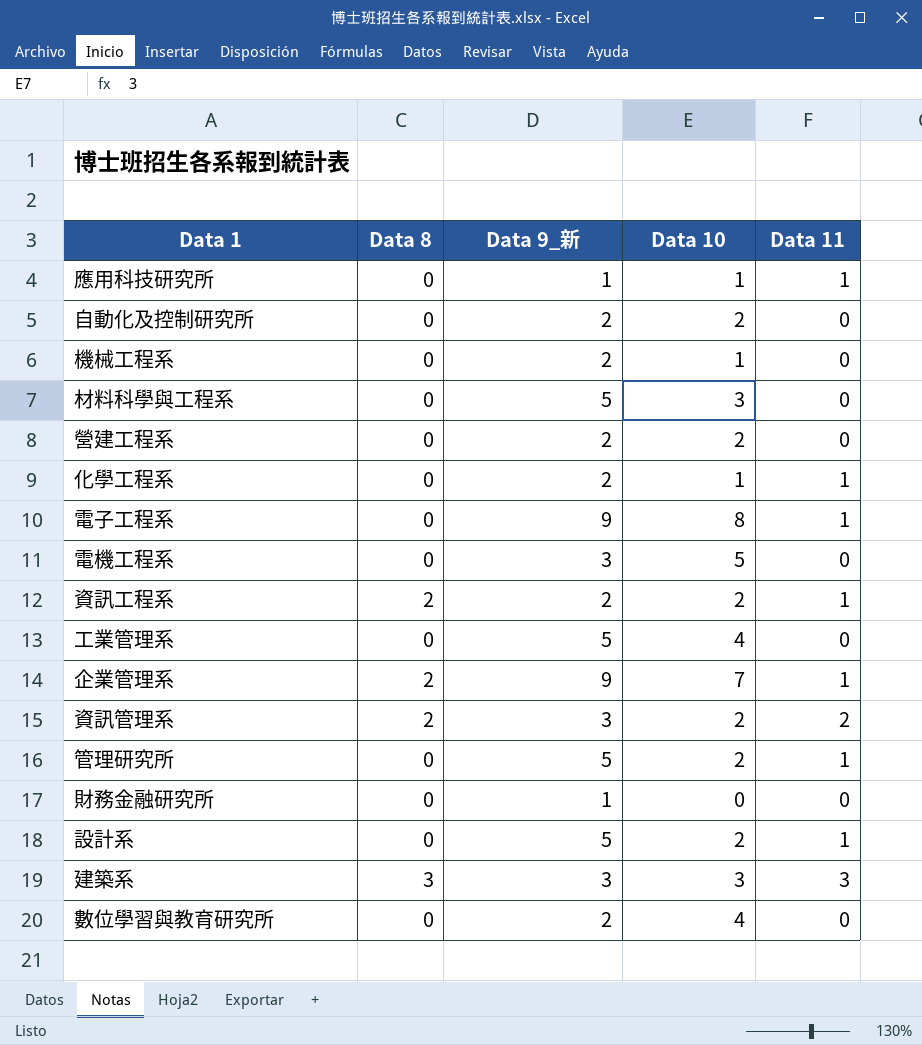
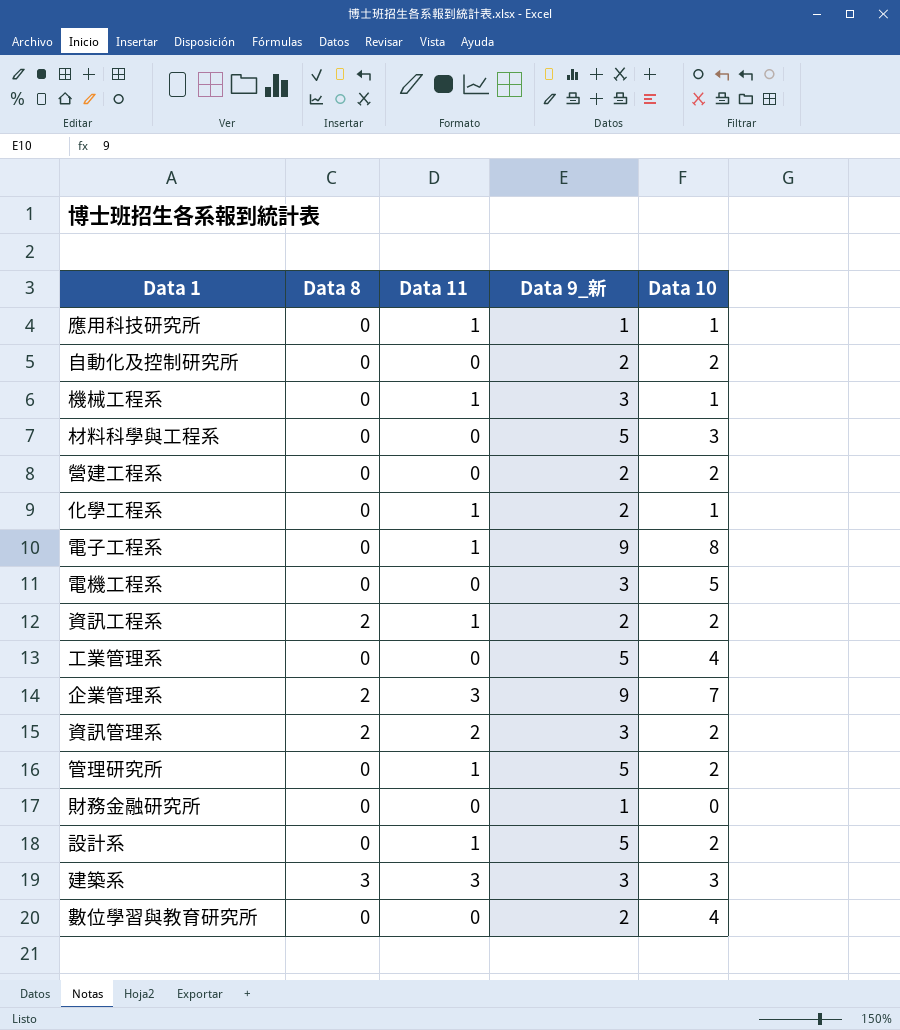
column Data 11 | position: 5 -> 3
機械工程系 | Data 11: 0 -> 1
機械工程系 | Data 9_新: 2 -> 3
企業管理系 | Data 11: 1 -> 3

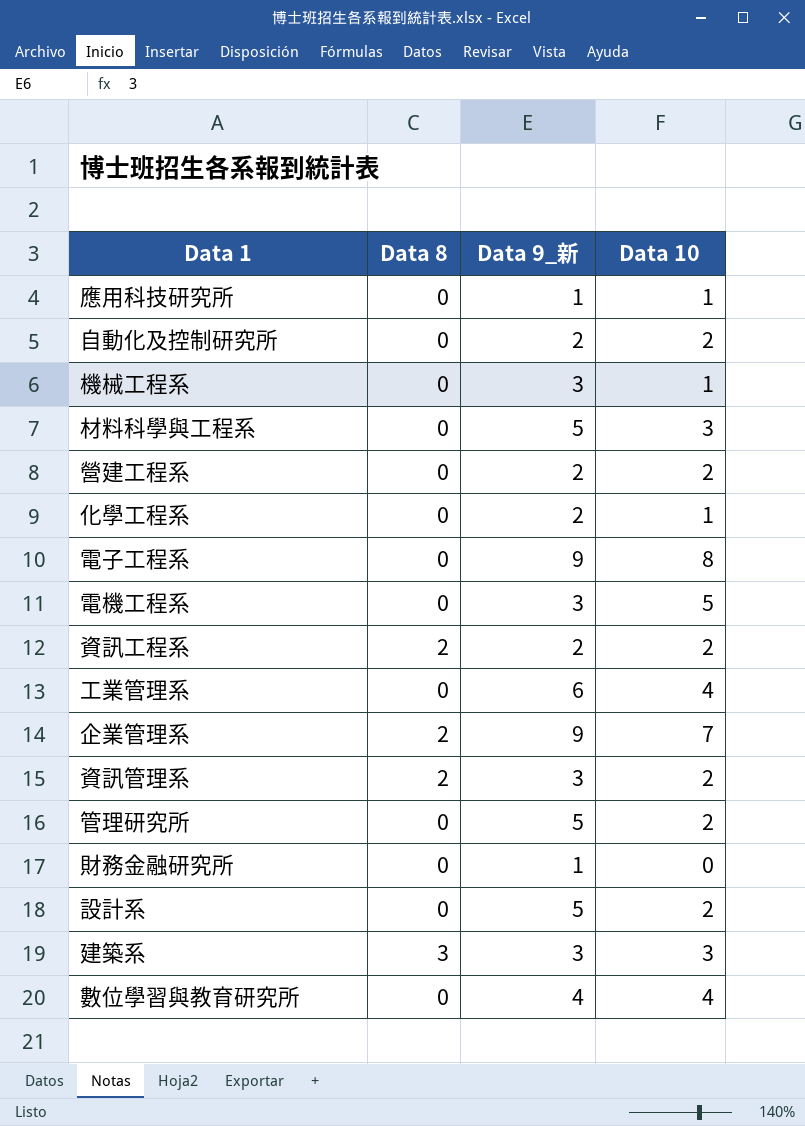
column Data 11 | position: 3 -> none
工業管理系 | Data 9_新: 5 -> 6
數位學習與教育研究所 | Data 9_新: 2 -> 4

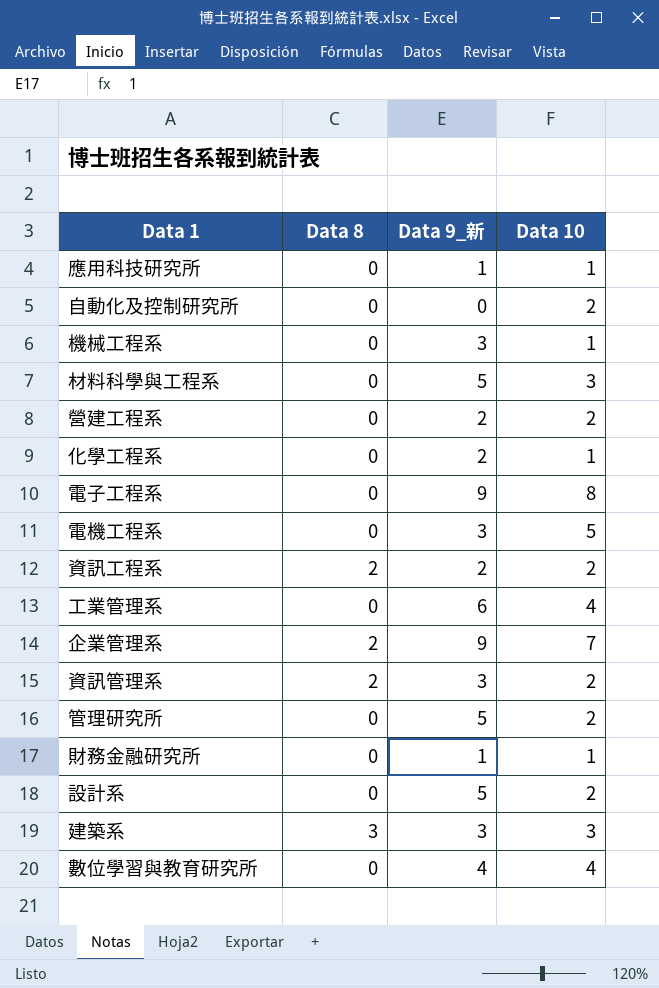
自動化及控制研究所 | Data 9_新: 2 -> 0
財務金融研究所 | Data 10: 0 -> 1

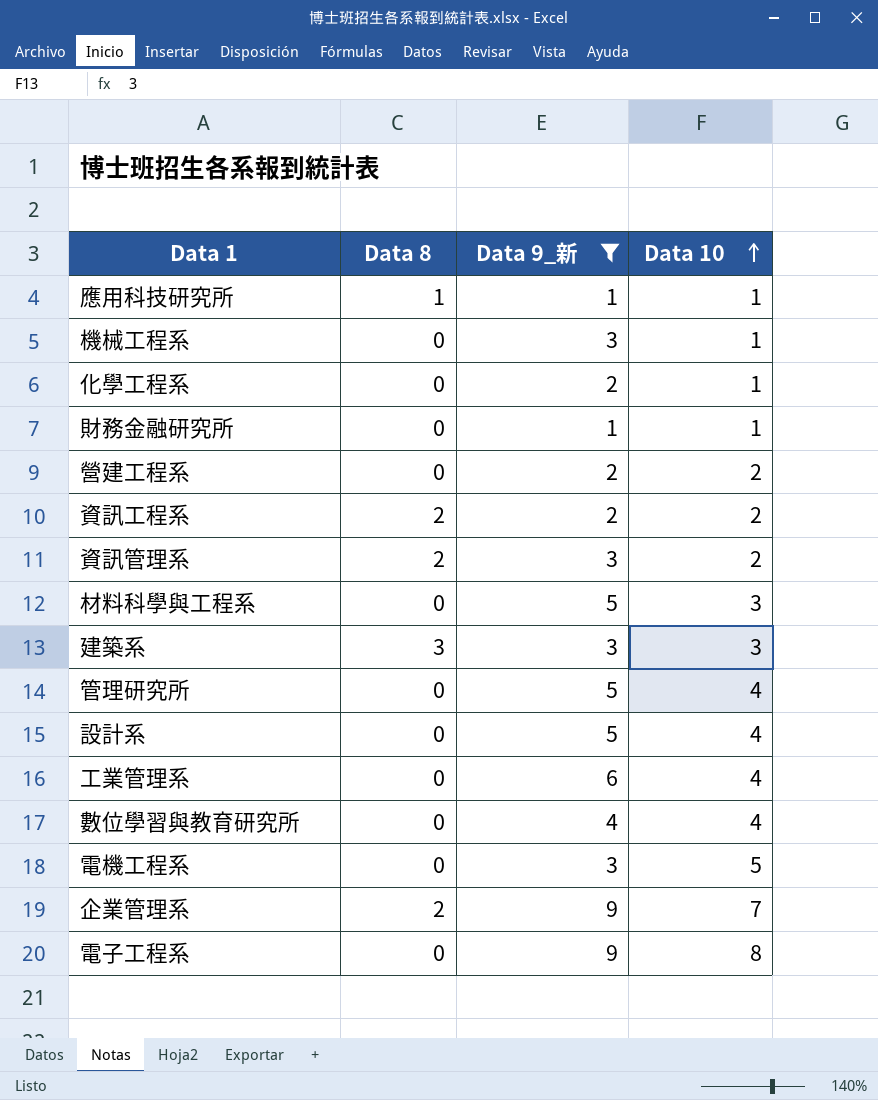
filter: none -> Data 9_新 != 0
row order: none -> Data 10 ascending
應用科技研究所 | Data 8: 0 -> 1
管理研究所 | Data 10: 2 -> 4
設計系 | Data 10: 2 -> 4

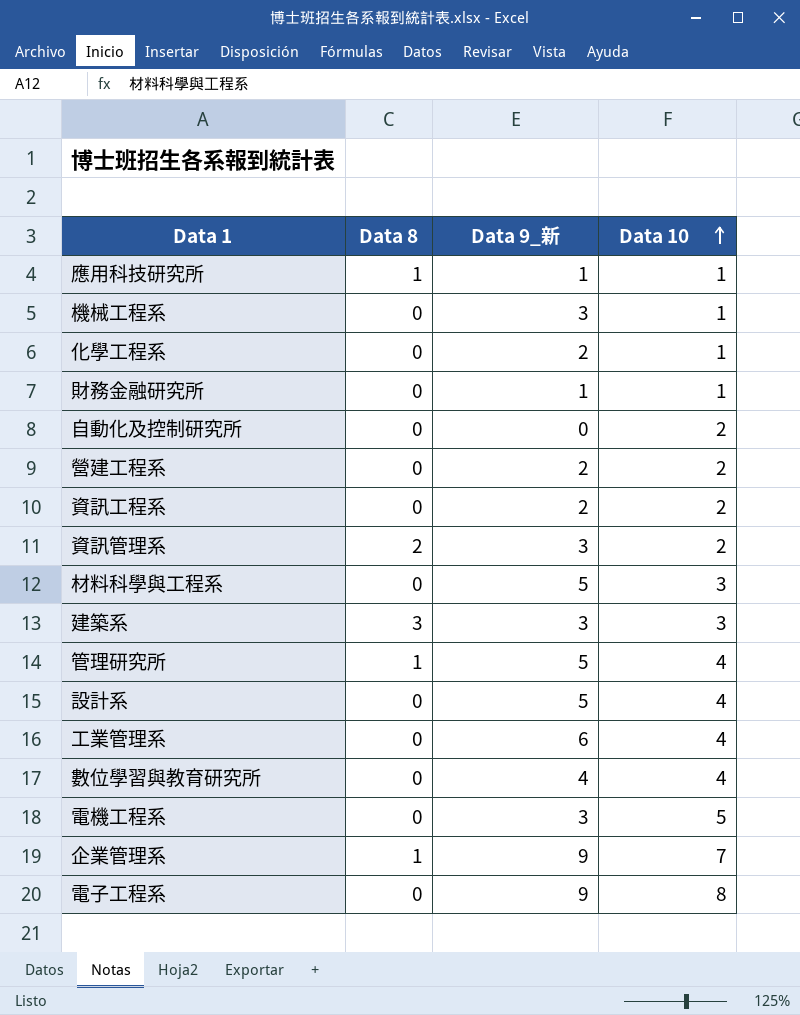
filter: Data 9_新 != 0 -> none
資訊工程系 | Data 8: 2 -> 0
管理研究所 | Data 8: 0 -> 1
企業管理系 | Data 8: 2 -> 1

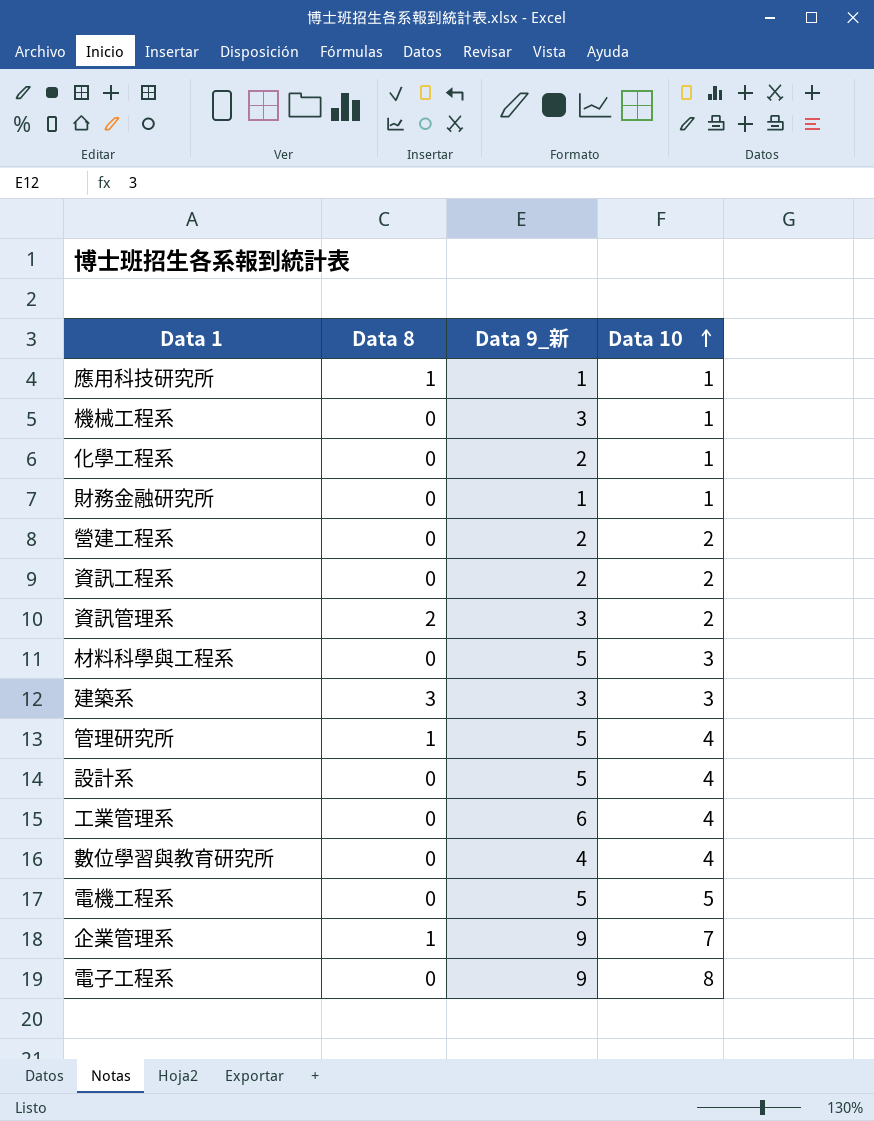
row 自動化及控制研究所: 0 | 0 | 2 -> none
電機工程系 | Data 9_新: 3 -> 5

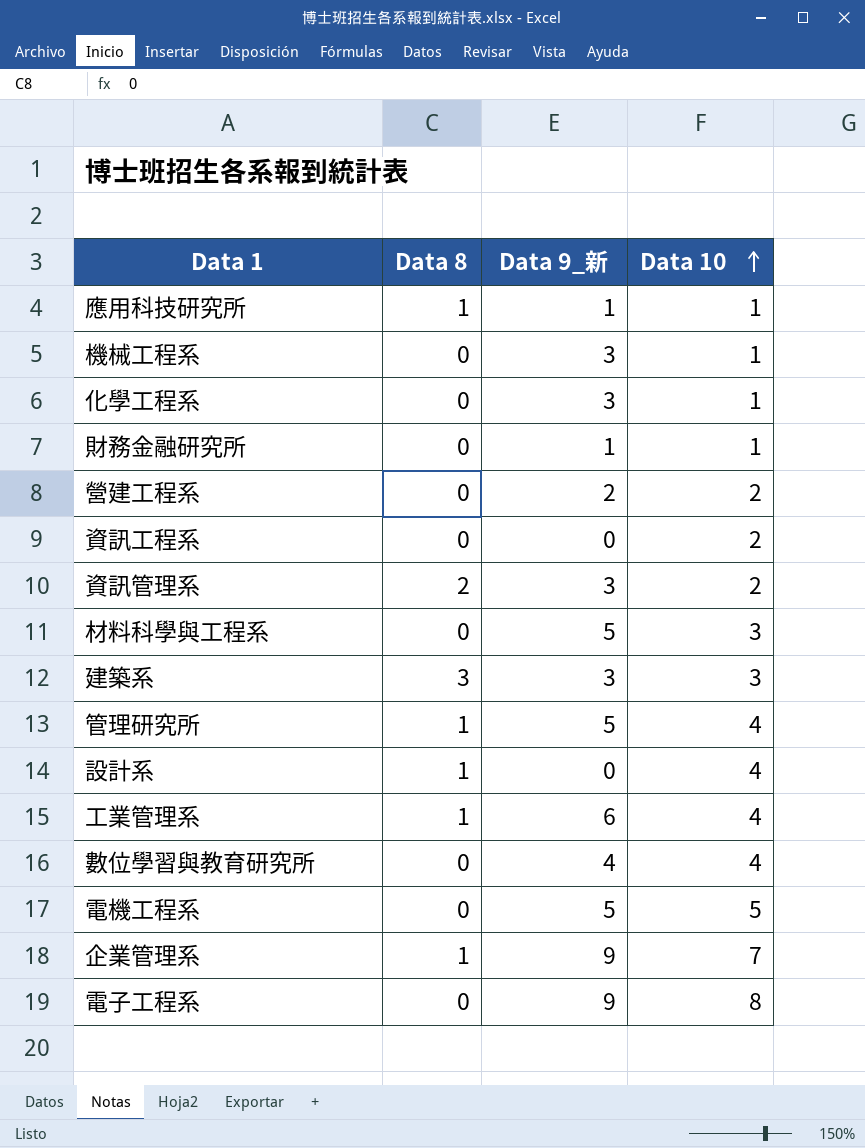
化學工程系 | Data 9_新: 2 -> 3
資訊工程系 | Data 9_新: 2 -> 0
設計系 | Data 8: 0 -> 1
設計系 | Data 9_新: 5 -> 0
工業管理系 | Data 8: 0 -> 1

